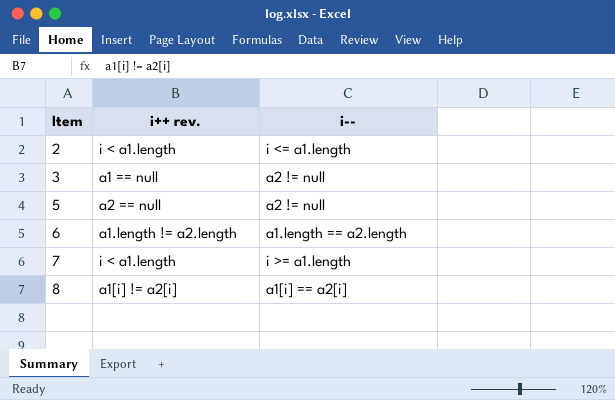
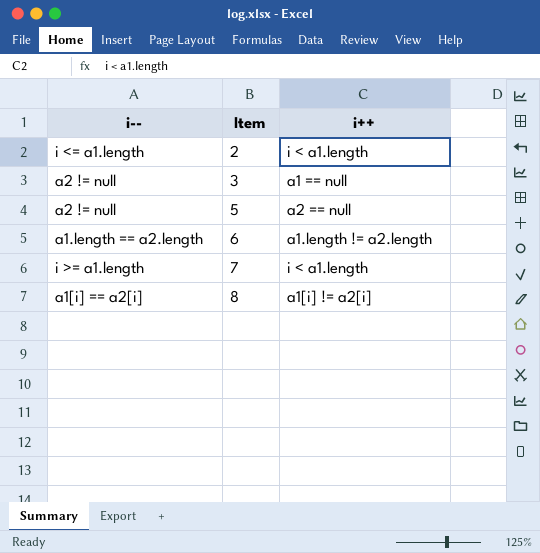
column i-- | position: 3 -> 1
column name: i++ rev. -> i++

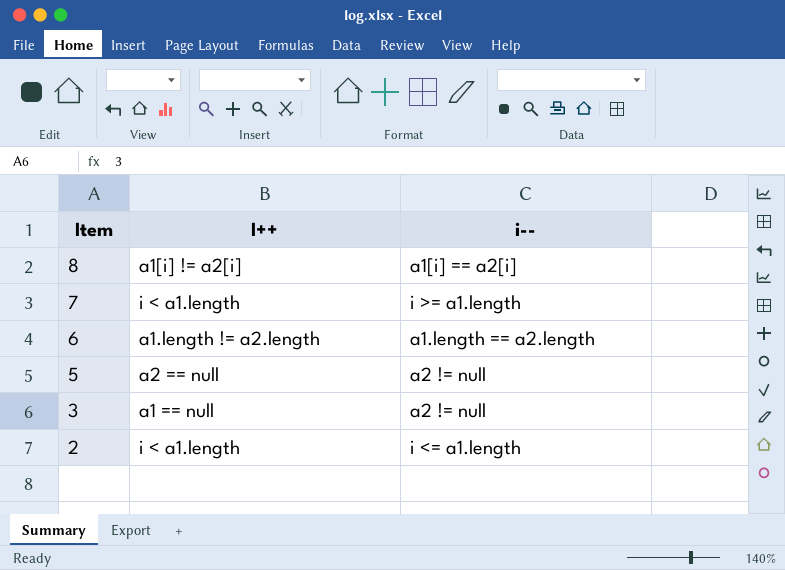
row order: Item ascending -> Item descending
column name: i++ -> I++
column i-- | position: 1 -> 3

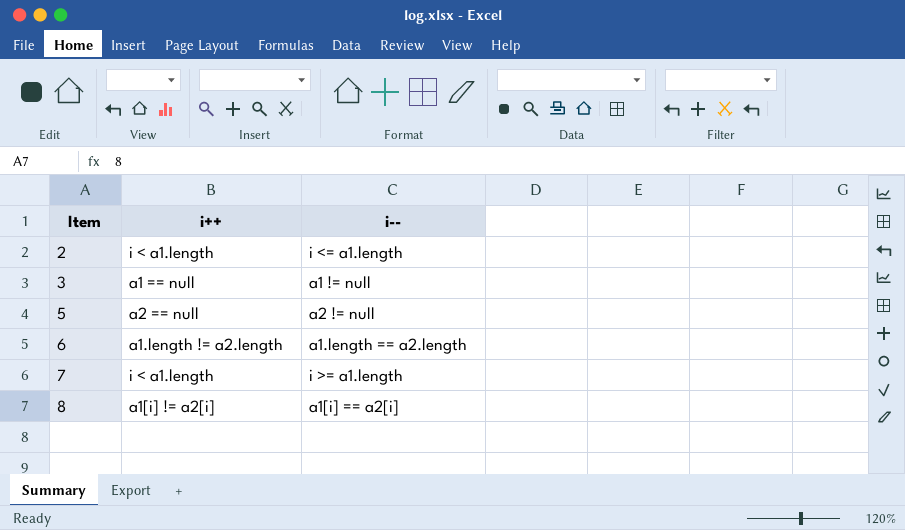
row order: Item descending -> Item ascending
column name: I++ -> i++
3 | i--: a2 != null -> a1 != null

